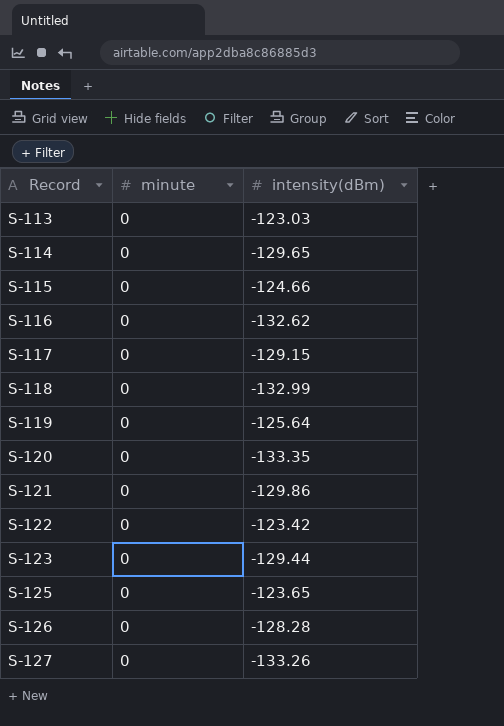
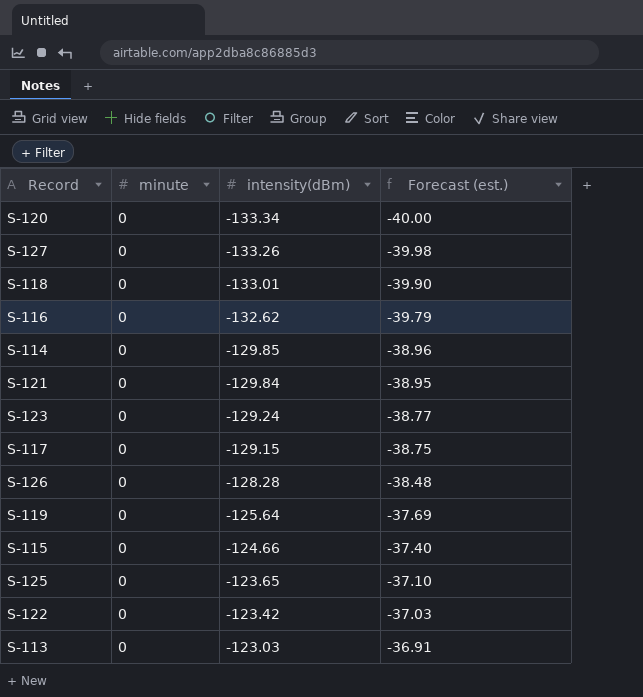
row order: Record ascending -> intensity(dBm) ascending
column Forecast (est.) | formula: none -> [intensity(dBm)] * 0.3
S-120 | intensity(dBm): -133.35 -> -133.34
S-118 | intensity(dBm): -132.99 -> -133.01
S-114 | intensity(dBm): -129.65 -> -129.85
S-121 | intensity(dBm): -129.86 -> -129.84
S-123 | intensity(dBm): -129.44 -> -129.24

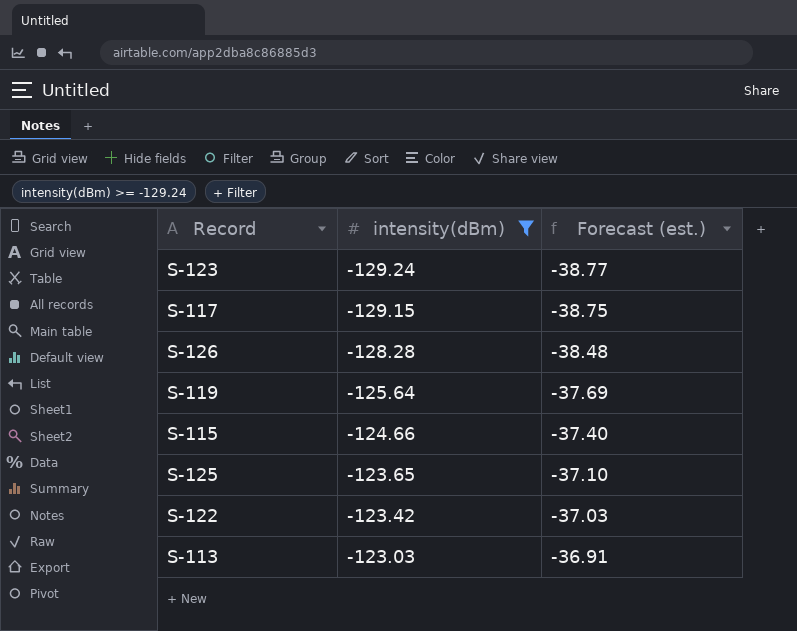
filter: none -> intensity(dBm) >= -129.24
column minute | position: 2 -> none

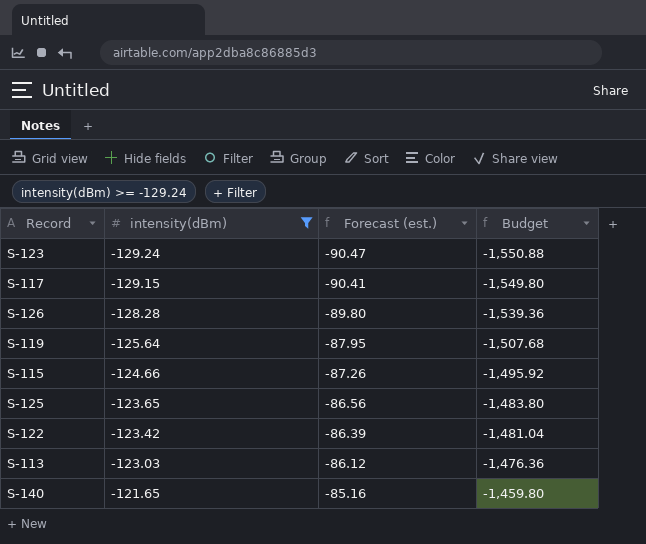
column Forecast (est.) | formula: [intensity(dBm)] * 0.3 -> [intensity(dBm)] * 0.7
column Budget | formula: none -> [intensity(dBm)] * 12
row S-140: none -> -121.65 | -85.16 | -1,459.80

